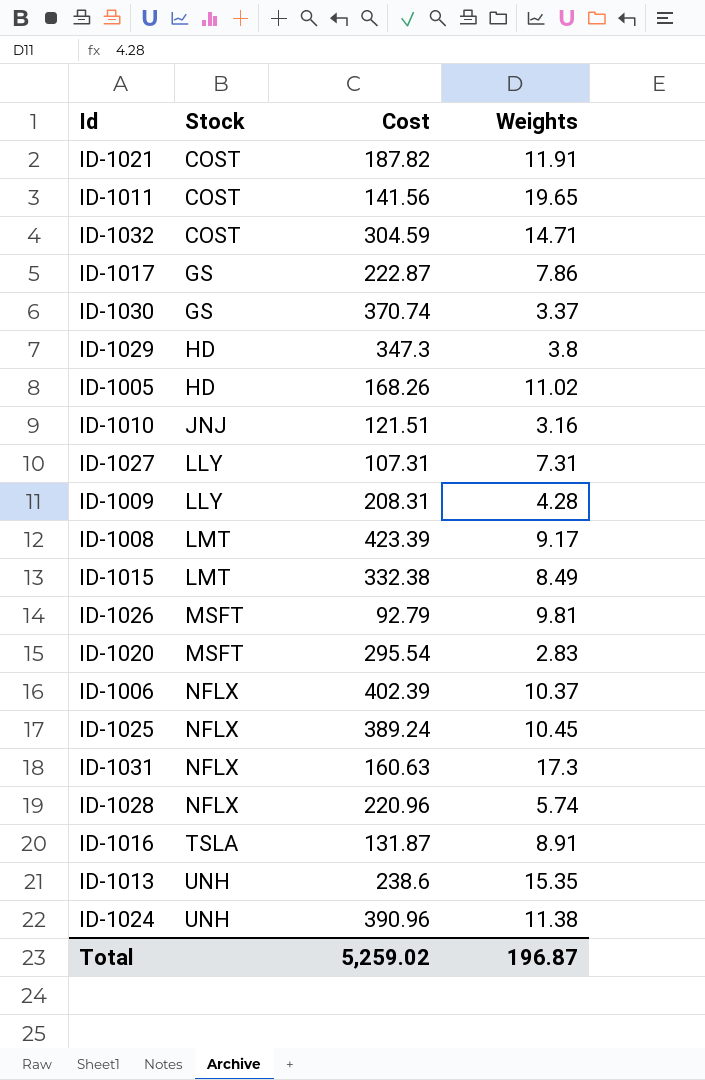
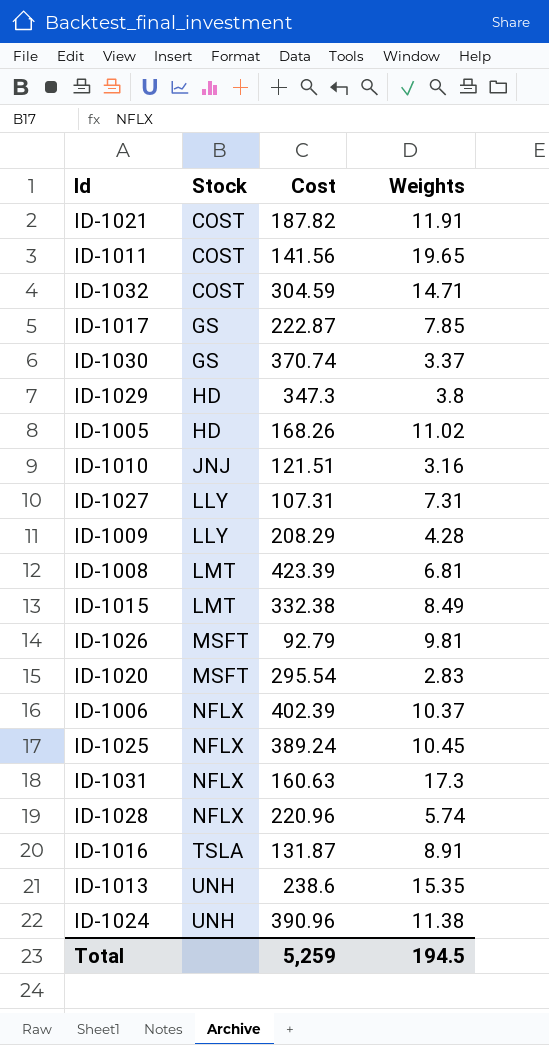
ID-1017 | Weights: 7.86 -> 7.85
ID-1009 | Cost: 208.31 -> 208.29
ID-1008 | Weights: 9.17 -> 6.81
Total | Cost: 5,259.02 -> 5,259
Total | Weights: 196.87 -> 194.5

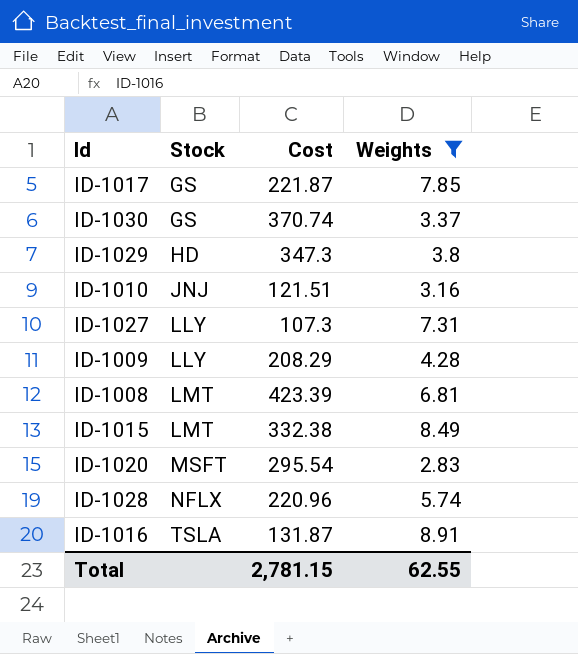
filter: none -> Weights <= 8.91
ID-1017 | Cost: 222.87 -> 221.87
ID-1027 | Cost: 107.31 -> 107.3
Total | Cost: 5,259 -> 2,781.15
Total | Weights: 194.5 -> 62.55

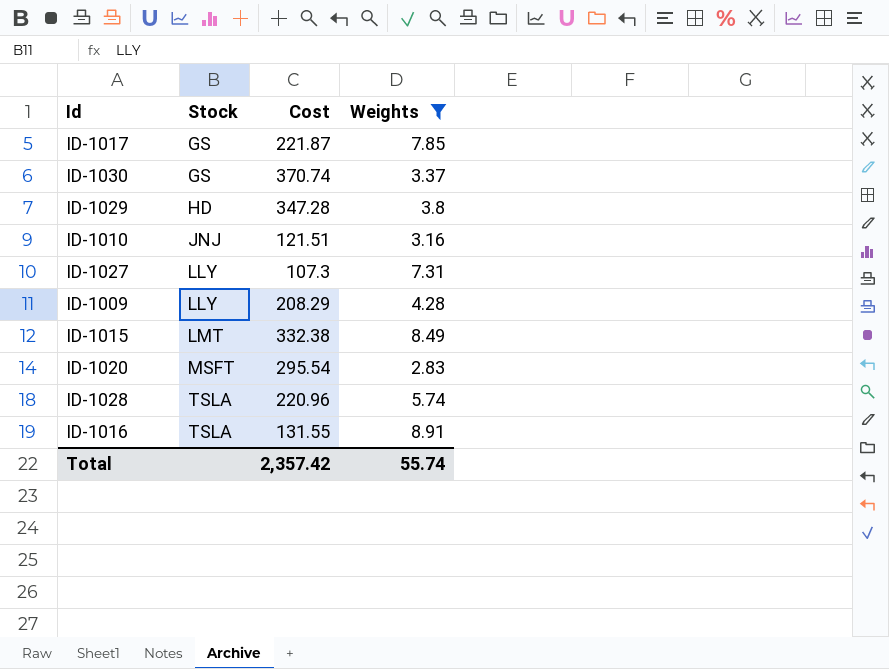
row ID-1008: LMT | 423.39 | 6.81 -> none
ID-1029 | Cost: 347.3 -> 347.28
ID-1028 | Stock: NFLX -> TSLA
ID-1016 | Cost: 131.87 -> 131.55
Total | Cost: 2,781.15 -> 2,357.42
Total | Weights: 62.55 -> 55.74

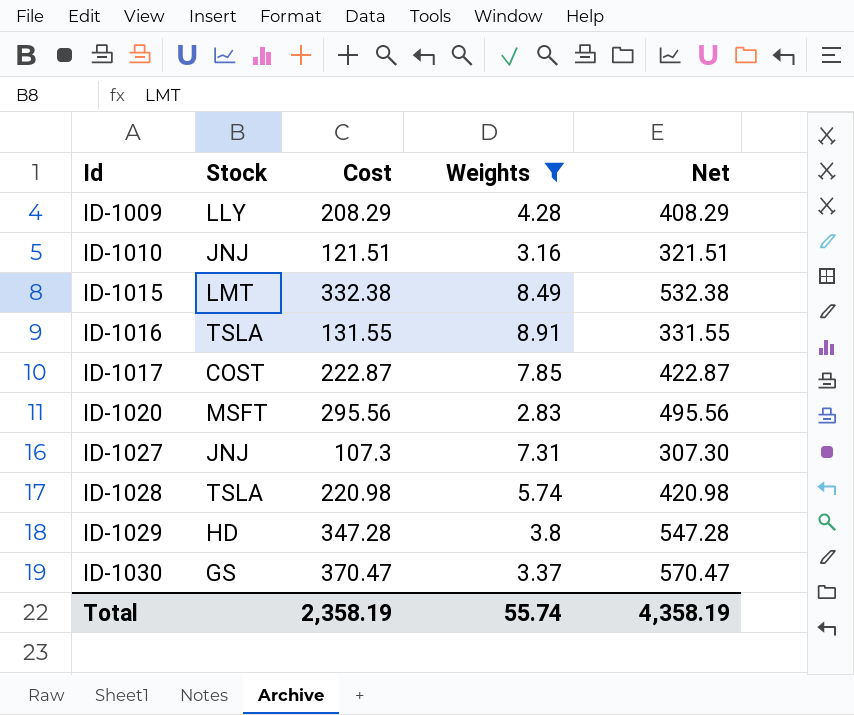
row order: Stock ascending -> Id ascending
column Net | formula: none -> [Cost] + 200
ID-1017 | Stock: GS -> COST
ID-1017 | Cost: 221.87 -> 222.87
ID-1020 | Cost: 295.54 -> 295.56
ID-1027 | Stock: LLY -> JNJ
ID-1028 | Cost: 220.96 -> 220.98
ID-1030 | Cost: 370.74 -> 370.47
Total | Cost: 2,357.42 -> 2,358.19

